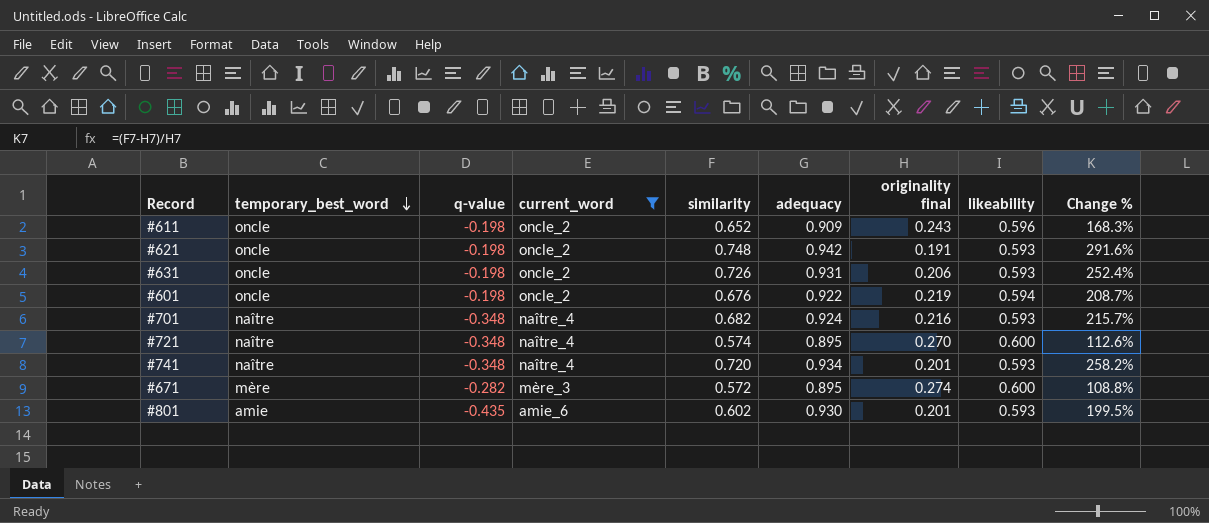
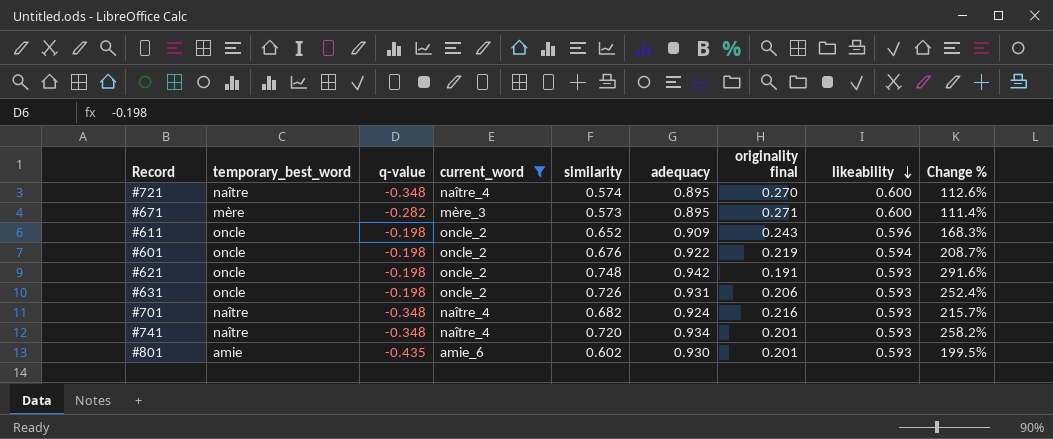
row order: temporary_best_word descending -> likeability descending
#671 | similarity: 0.572 -> 0.573
#671 | originality final: 0.274 -> 0.271
#671 | Change %: 108.8% -> 111.4%

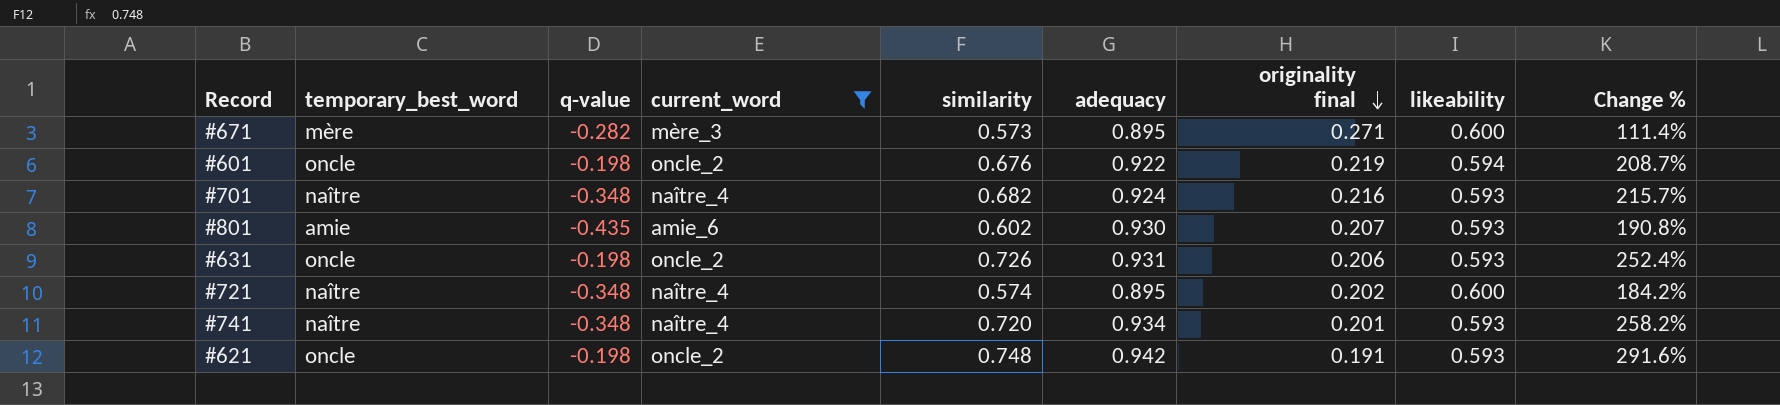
row order: likeability descending -> originality final descending
row #611: oncle | -0.198 | oncle_2 | 0.652 | 0.909 | 0.243 | 0.596 | 168.3% -> none
#801 | originality final: 0.201 -> 0.207
#801 | Change %: 199.5% -> 190.8%
#721 | originality final: 0.270 -> 0.202
#721 | Change %: 112.6% -> 184.2%

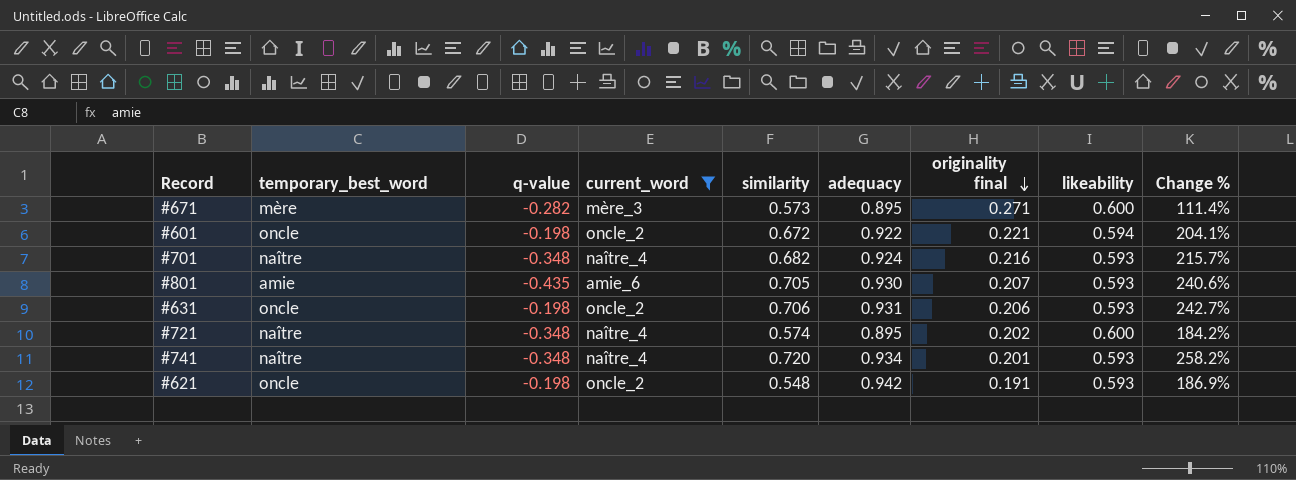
#601 | similarity: 0.676 -> 0.672
#601 | originality final: 0.219 -> 0.221
#601 | Change %: 208.7% -> 204.1%
#801 | similarity: 0.602 -> 0.705
#801 | Change %: 190.8% -> 240.6%
#631 | similarity: 0.726 -> 0.706
#631 | Change %: 252.4% -> 242.7%
#621 | similarity: 0.748 -> 0.548
#621 | Change %: 291.6% -> 186.9%

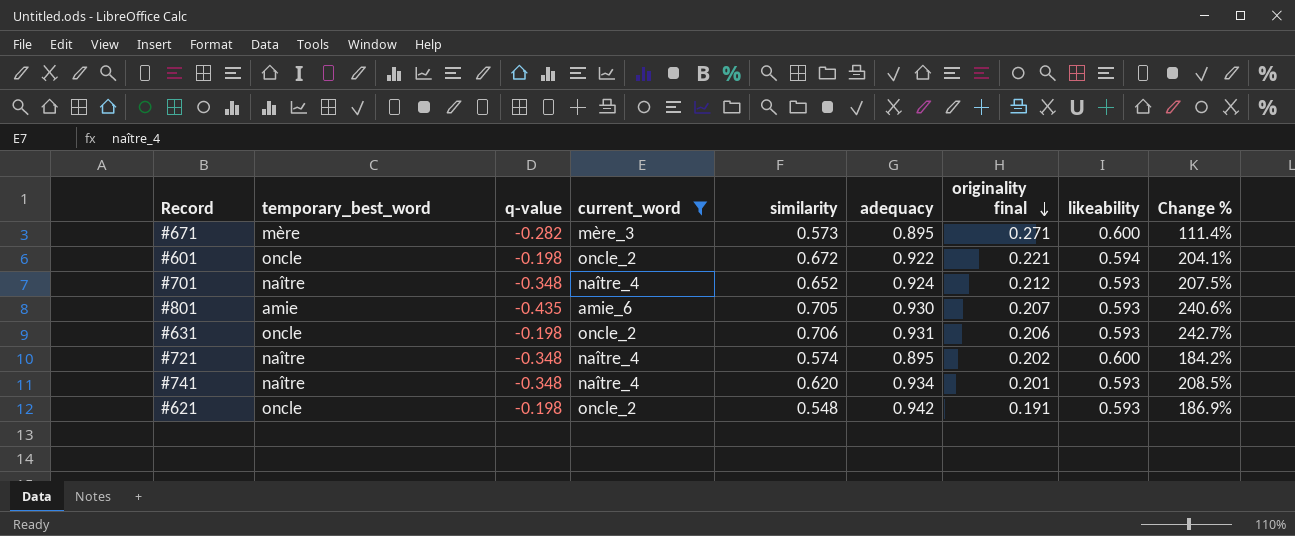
#701 | similarity: 0.682 -> 0.652
#701 | originality final: 0.216 -> 0.212
#701 | Change %: 215.7% -> 207.5%
#741 | similarity: 0.720 -> 0.620
#741 | Change %: 258.2% -> 208.5%

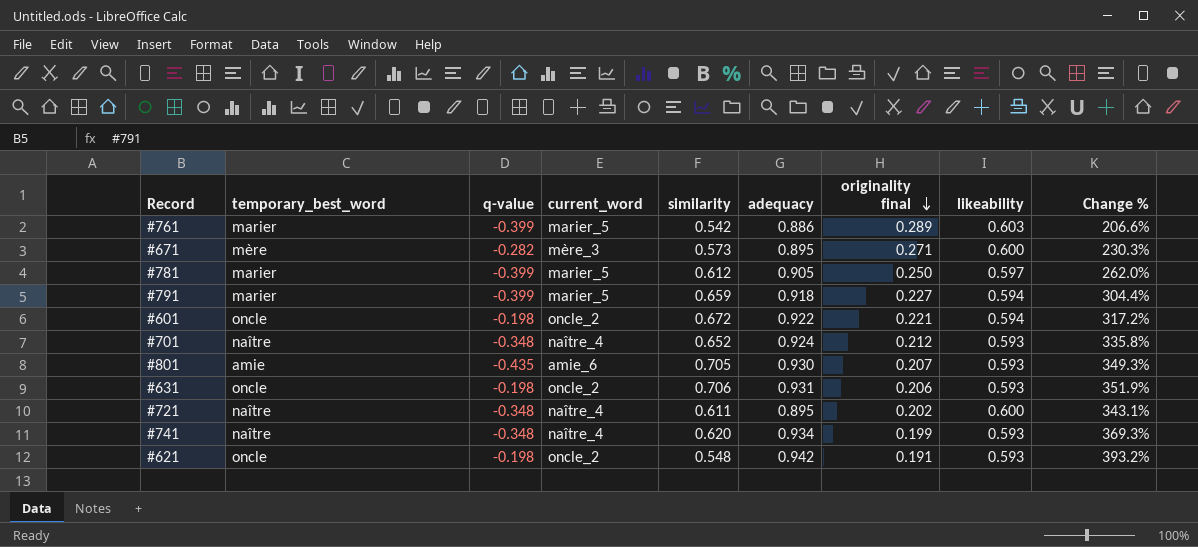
filter: current_word != marier_5 -> none
column Change % | formula: ([similarity] - [originality final]) / [originality final] -> ([adequacy] - [originality final]) / [originality final]
#721 | similarity: 0.574 -> 0.611
#741 | originality final: 0.201 -> 0.199

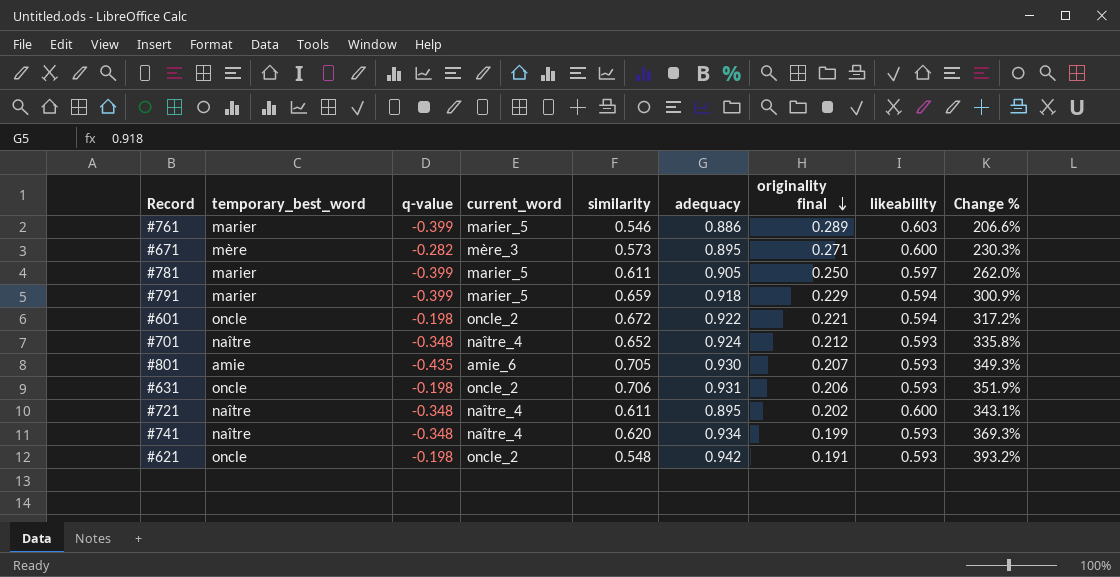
#761 | similarity: 0.542 -> 0.546
#781 | similarity: 0.612 -> 0.611
#791 | originality final: 0.227 -> 0.229
#791 | Change %: 304.4% -> 300.9%

